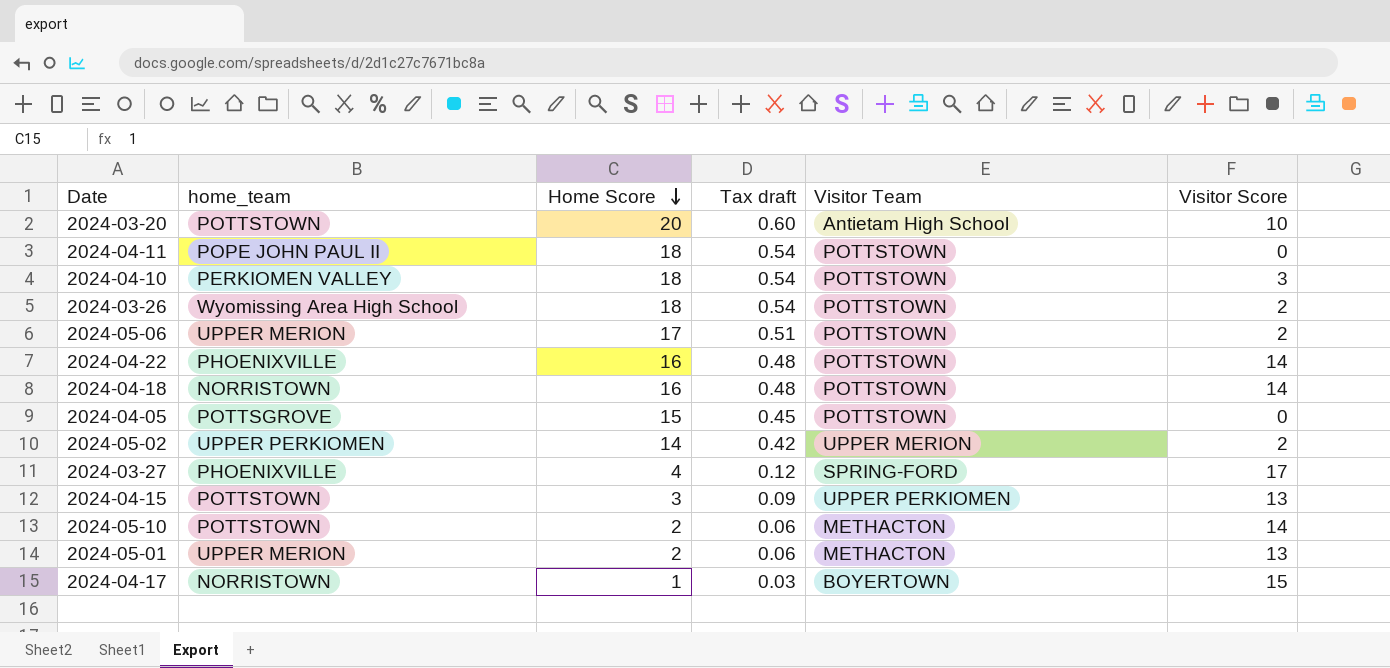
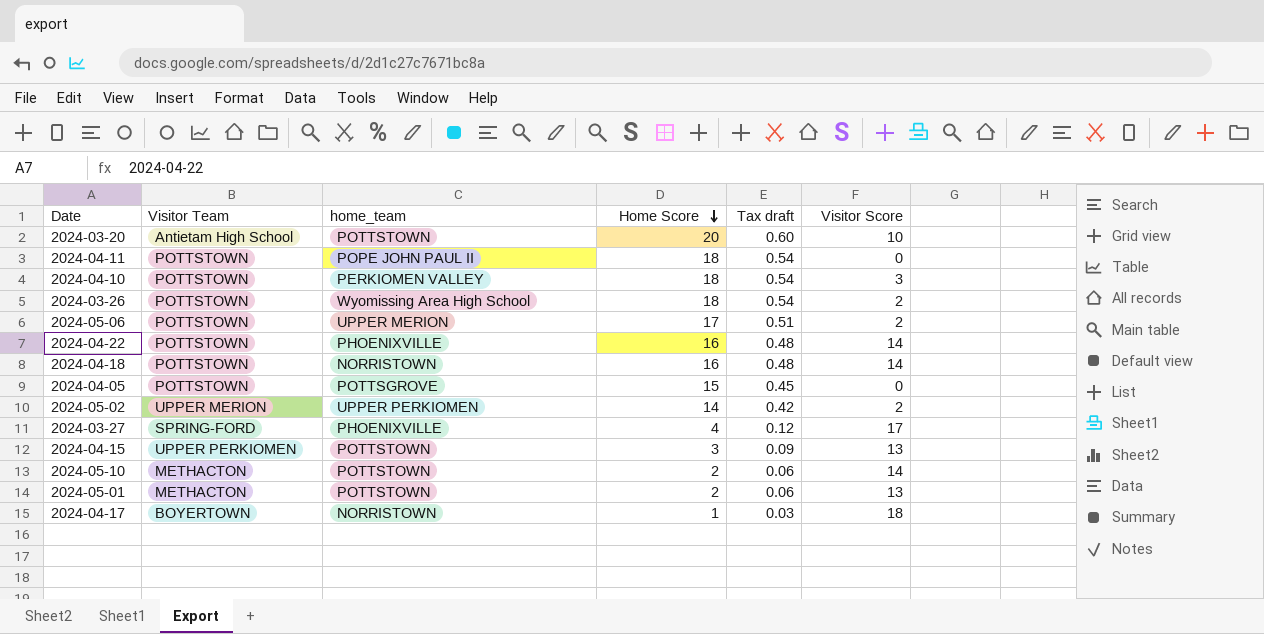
column Visitor Team | position: 5 -> 2
2024-05-01 | home_team: UPPER MERION -> POTTSTOWN
2024-04-17 | Visitor Score: 15 -> 18

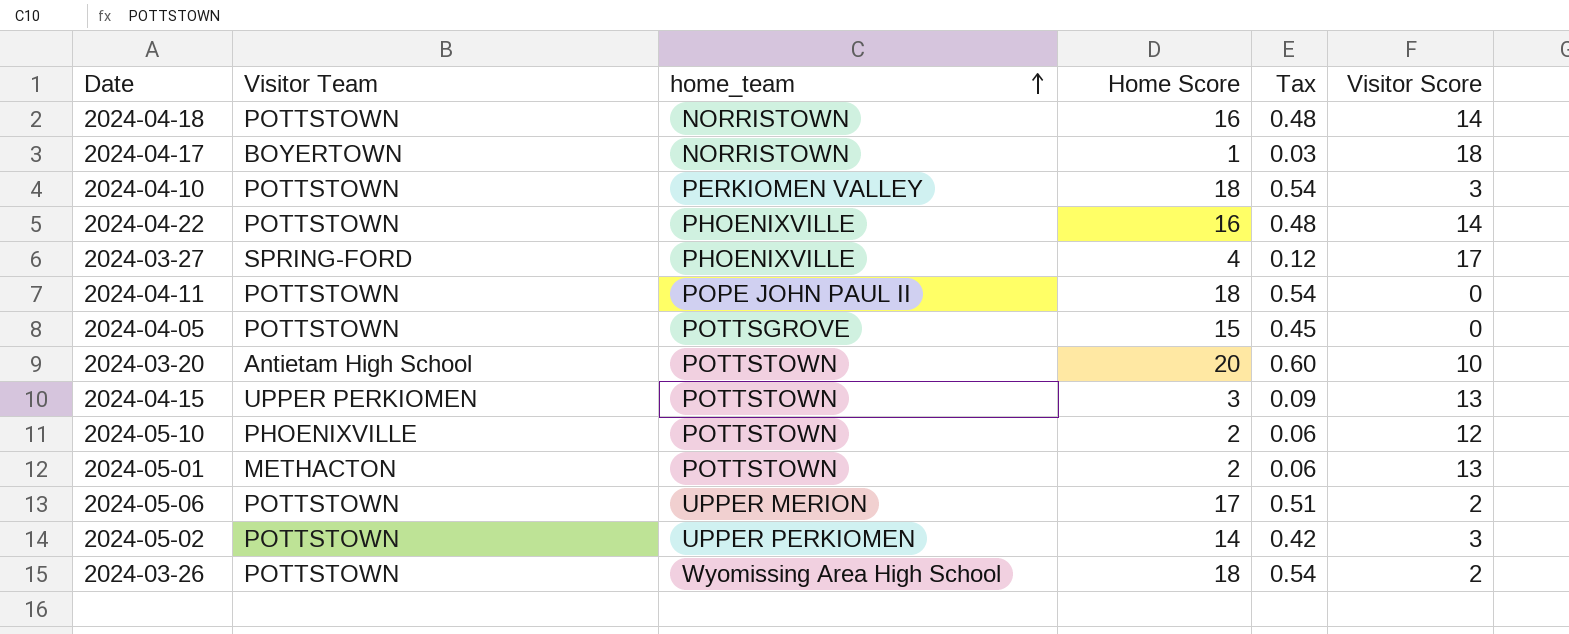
row order: Home Score descending -> home_team ascending
column name: Tax draft -> Tax
2024-05-10 | Visitor Team: METHACTON -> PHOENIXVILLE
2024-05-10 | Visitor Score: 14 -> 12
2024-05-02 | Visitor Team: UPPER MERION -> POTTSTOWN
2024-05-02 | Visitor Score: 2 -> 3

